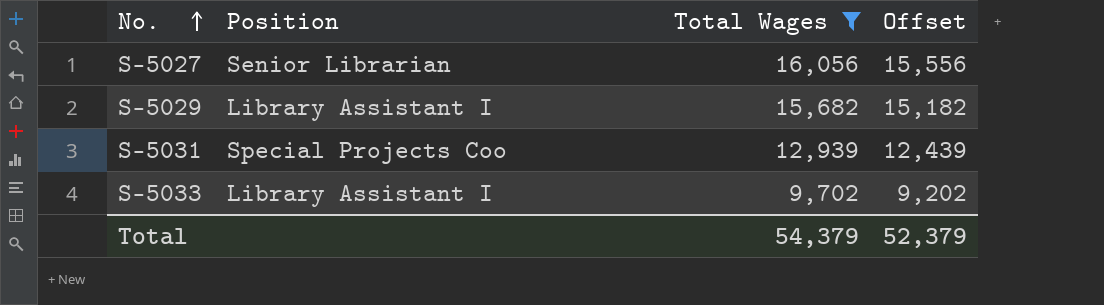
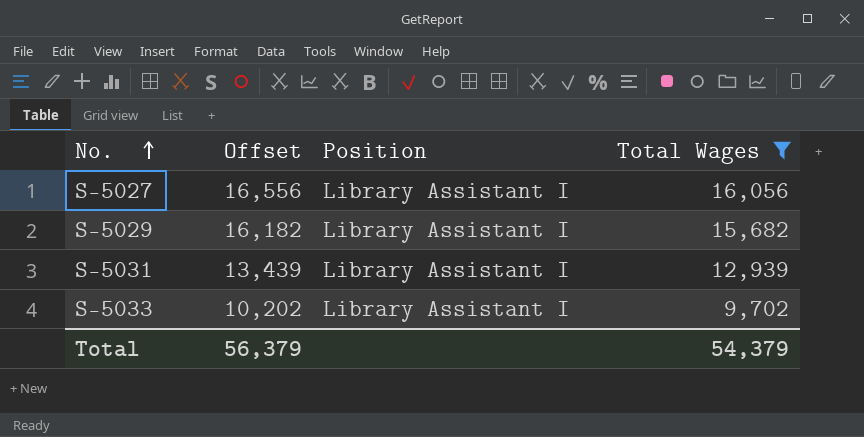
column Offset | formula: [Total Wages] - 500 -> [Total Wages] + 500
column Offset | position: 4 -> 2
S-5027 | Position: Senior Librarian -> Library Assistant I
S-5031 | Position: Special Projects Coo -> Library Assistant I
Total | Offset: 52,379 -> 56,379

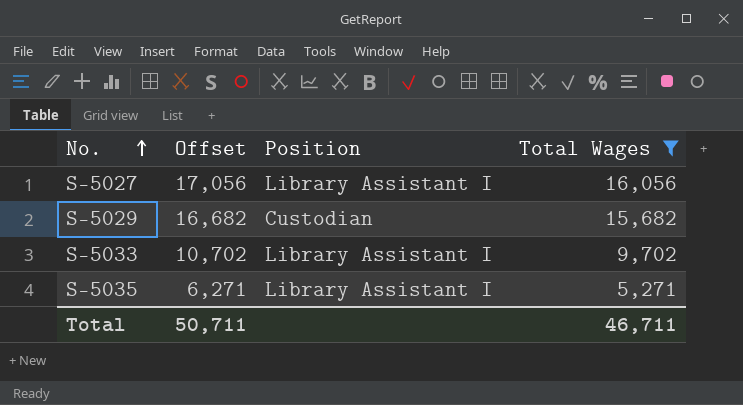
column Offset | formula: [Total Wages] + 500 -> [Total Wages] + 1000
row S-5031: 13,439 | Library Assistant I | 12,939 -> none
S-5029 | Position: Library Assistant I -> Custodian
row S-5035: none -> 6,271 | Library Assistant I | 5,271
Total | Offset: 56,379 -> 50,711
Total | Total Wages: 54,379 -> 46,711

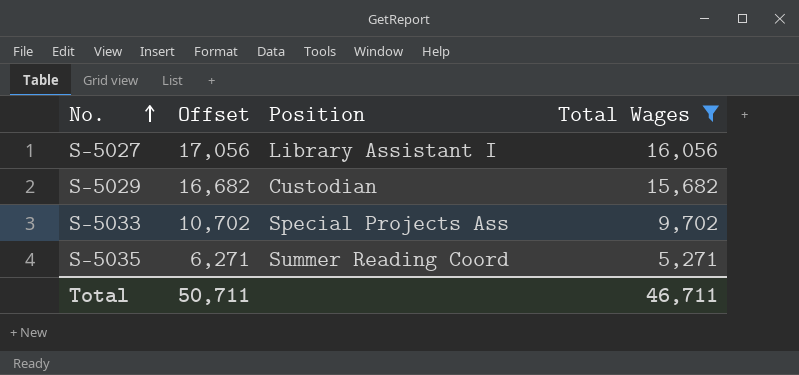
S-5033 | Position: Library Assistant I -> Special Projects Ass
S-5035 | Position: Library Assistant I -> Summer Reading Coord

